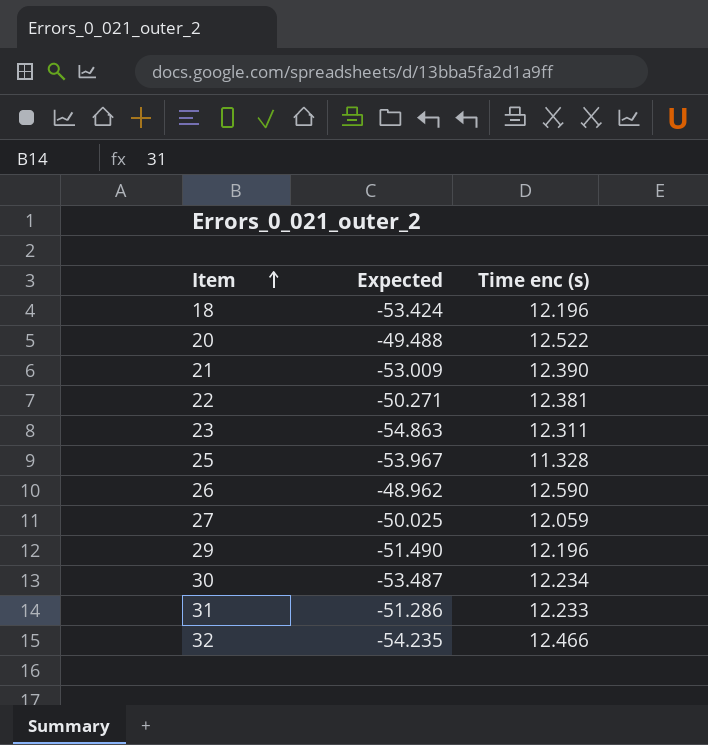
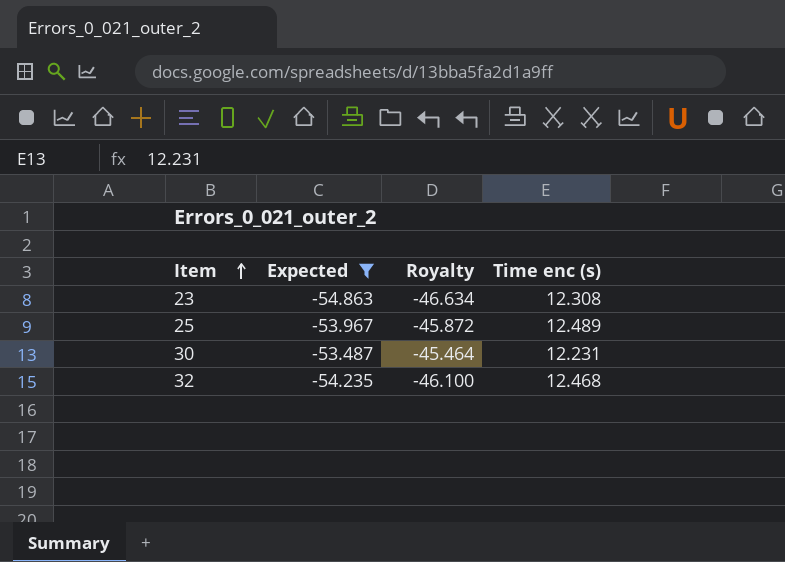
filter: none -> Expected <= -53.487
column Royalty | formula: none -> [Expected] * 0.85
23 | Time enc (s): 12.311 -> 12.308
25 | Time enc (s): 11.328 -> 12.489
30 | Time enc (s): 12.234 -> 12.231
32 | Time enc (s): 12.466 -> 12.468

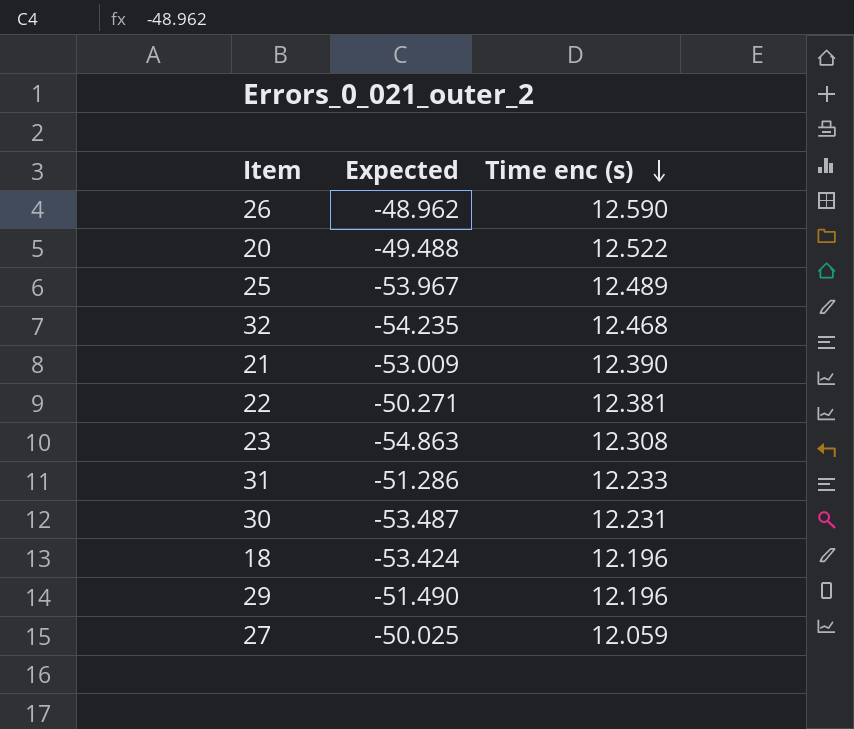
filter: Expected <= -53.487 -> none
row order: Item ascending -> Time enc (s) descending
column Royalty | formula: [Expected] * 0.85 -> none

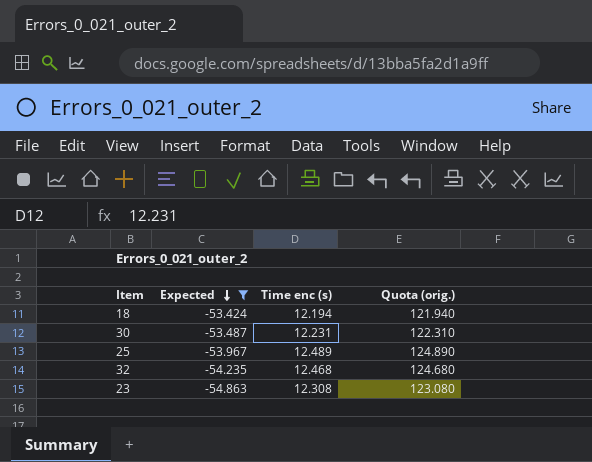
filter: none -> Expected <= -53.424
row order: Time enc (s) descending -> Expected descending
column Quota (orig.) | formula: none -> [Time enc (s)] * 10
18 | Time enc (s): 12.196 -> 12.194

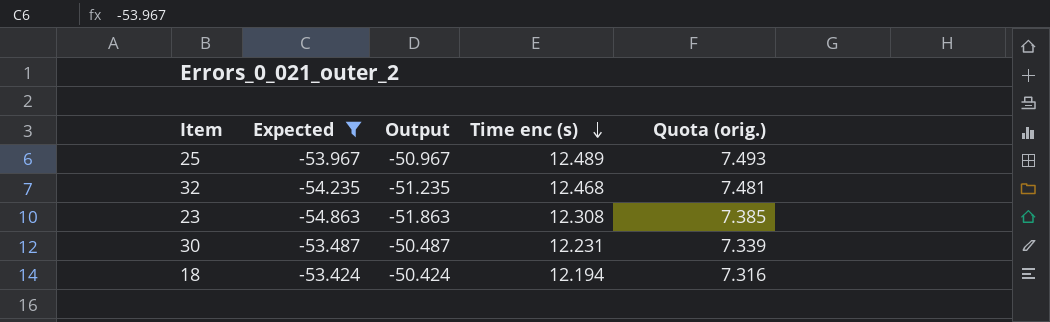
row order: Expected descending -> Time enc (s) descending
column Output | formula: none -> [Expected] + 3
column Quota (orig.) | formula: [Time enc (s)] * 10 -> [Time enc (s)] * 0.6

